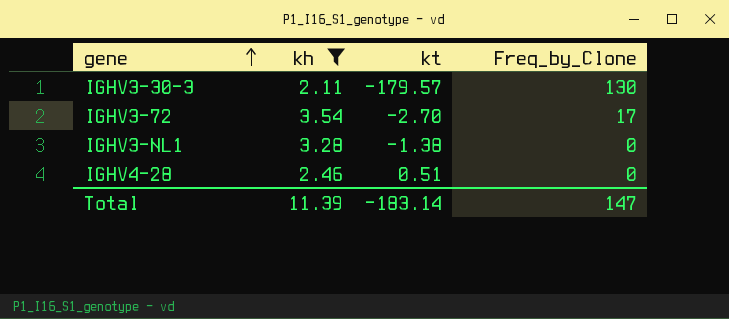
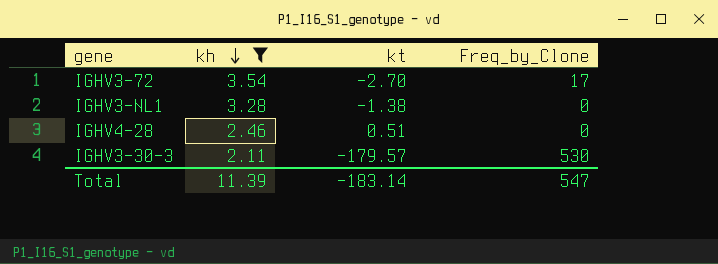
row order: gene ascending -> kh descending
IGHV3-30-3 | Freq_by_Clone: 130 -> 530
Total | Freq_by_Clone: 147 -> 547

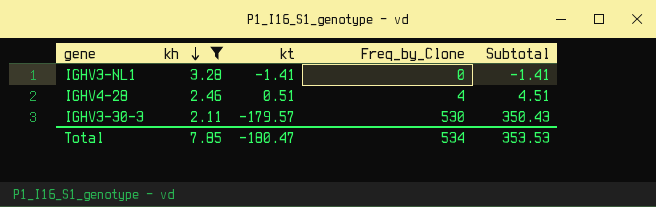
column Subtotal | formula: none -> [kt] + [Freq_by_Clone]
row IGHV3-72: 3.54 | -2.70 | 17 -> none
IGHV3-NL1 | kt: -1.38 -> -1.41
IGHV4-28 | Freq_by_Clone: 0 -> 4
Total | kh: 11.39 -> 7.85
Total | kt: -183.14 -> -180.47
Total | Freq_by_Clone: 547 -> 534

